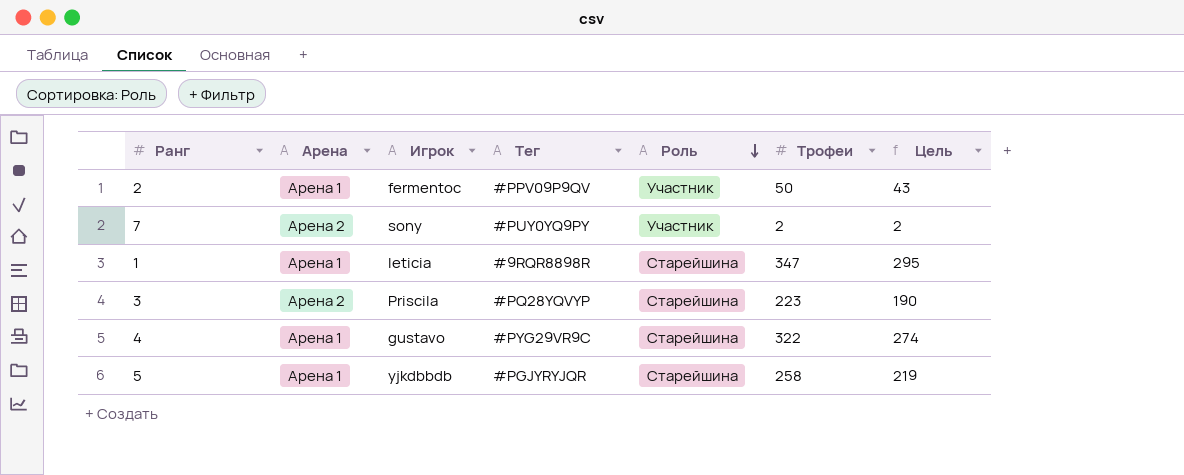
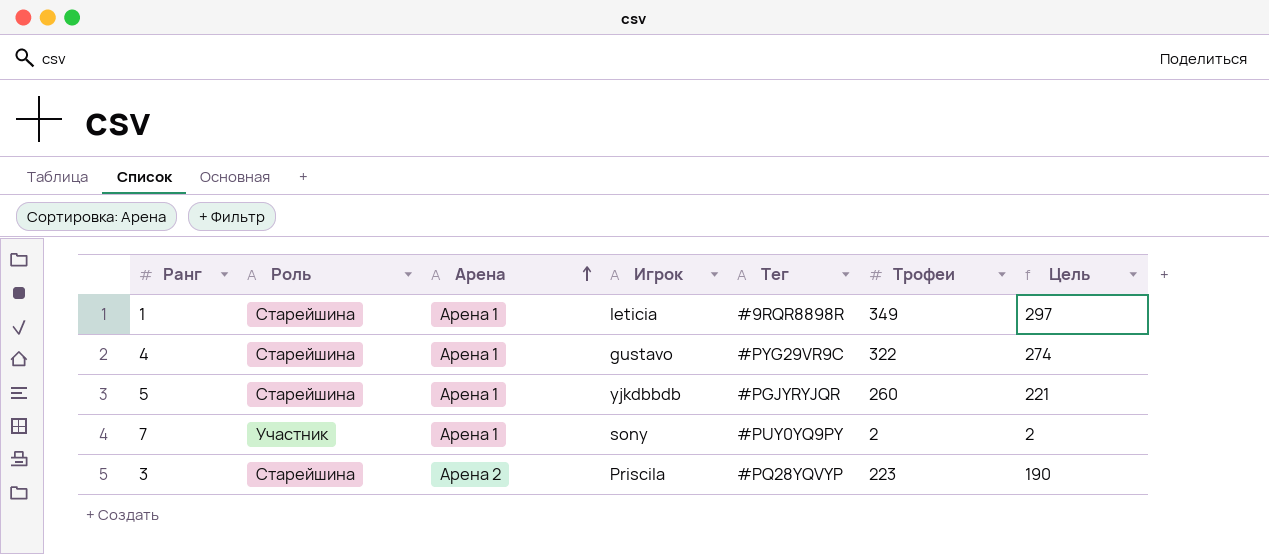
row order: Роль descending -> Арена ascending
column Роль | position: 5 -> 2
row 2: Арена 1 | fermentoc | #PPV09P9QV | Участник | 50 | 43 -> none
1 | Трофеи: 347 -> 349
1 | Цель: 295 -> 297
5 | Трофеи: 258 -> 260
5 | Цель: 219 -> 221
7 | Арена: Арена 2 -> Арена 1

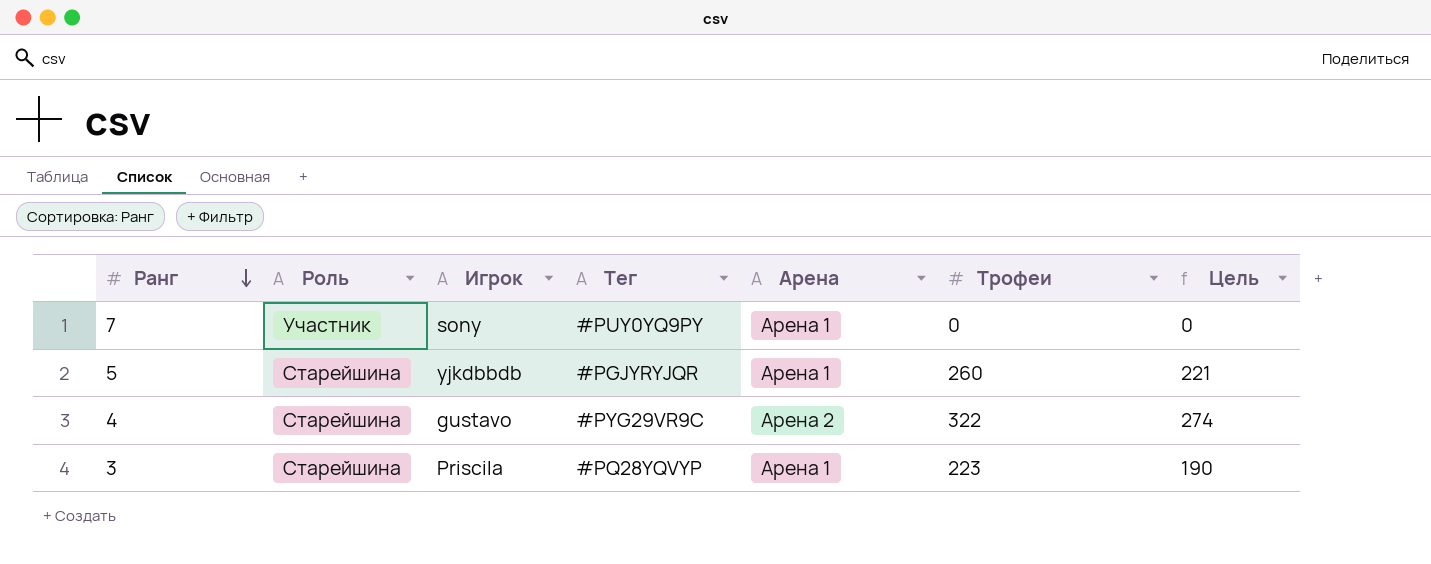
row order: Арена ascending -> Ранг descending
column Арена | position: 3 -> 5
row 1: Старейшина | Арена 1 | leticia | #9RQR8898R | 349 | 297 -> none
7 | Трофеи: 2 -> 0
7 | Цель: 2 -> 0
4 | Арена: Арена 1 -> Арена 2
3 | Арена: Арена 2 -> Арена 1

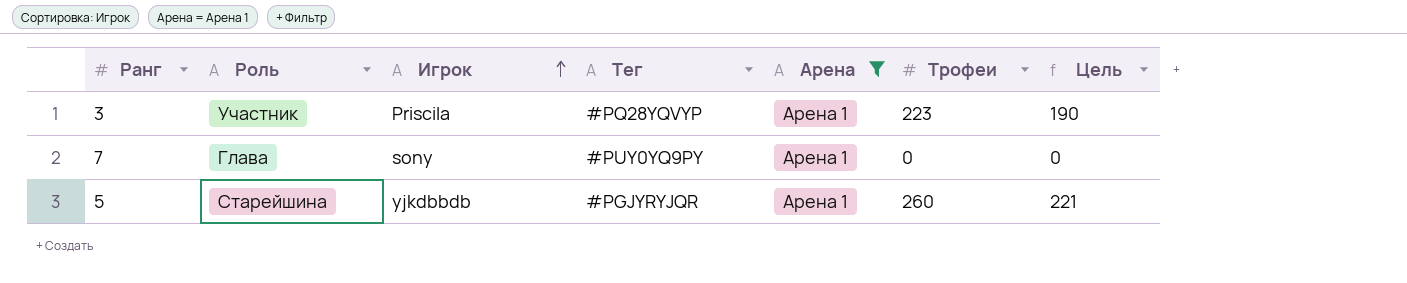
filter: none -> Арена = Арена 1
row order: Ранг descending -> Игрок ascending
3 | Роль: Старейшина -> Участник
7 | Роль: Участник -> Глава

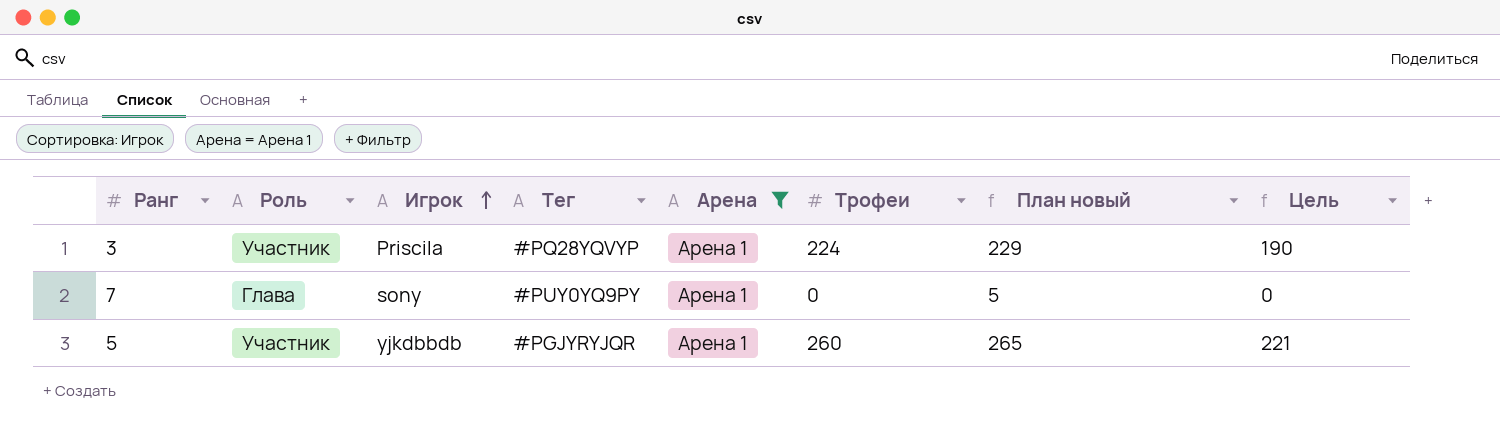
column План новый | formula: none -> [Трофеи] + 5
3 | Трофеи: 223 -> 224
5 | Роль: Старейшина -> Участник

